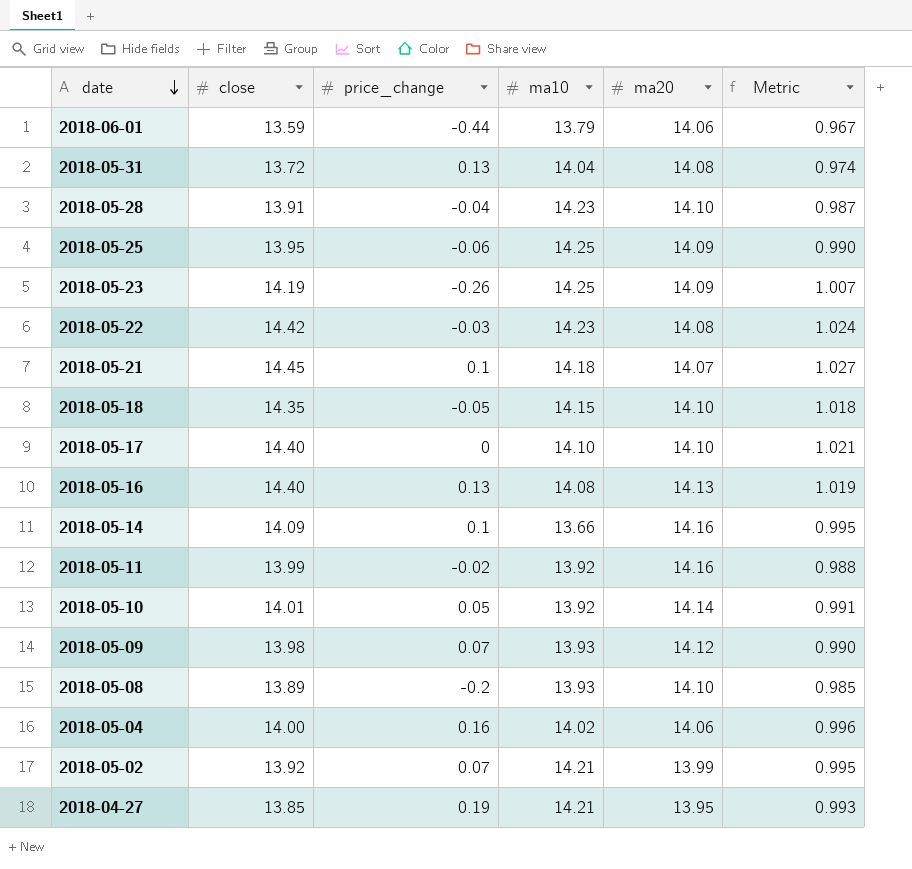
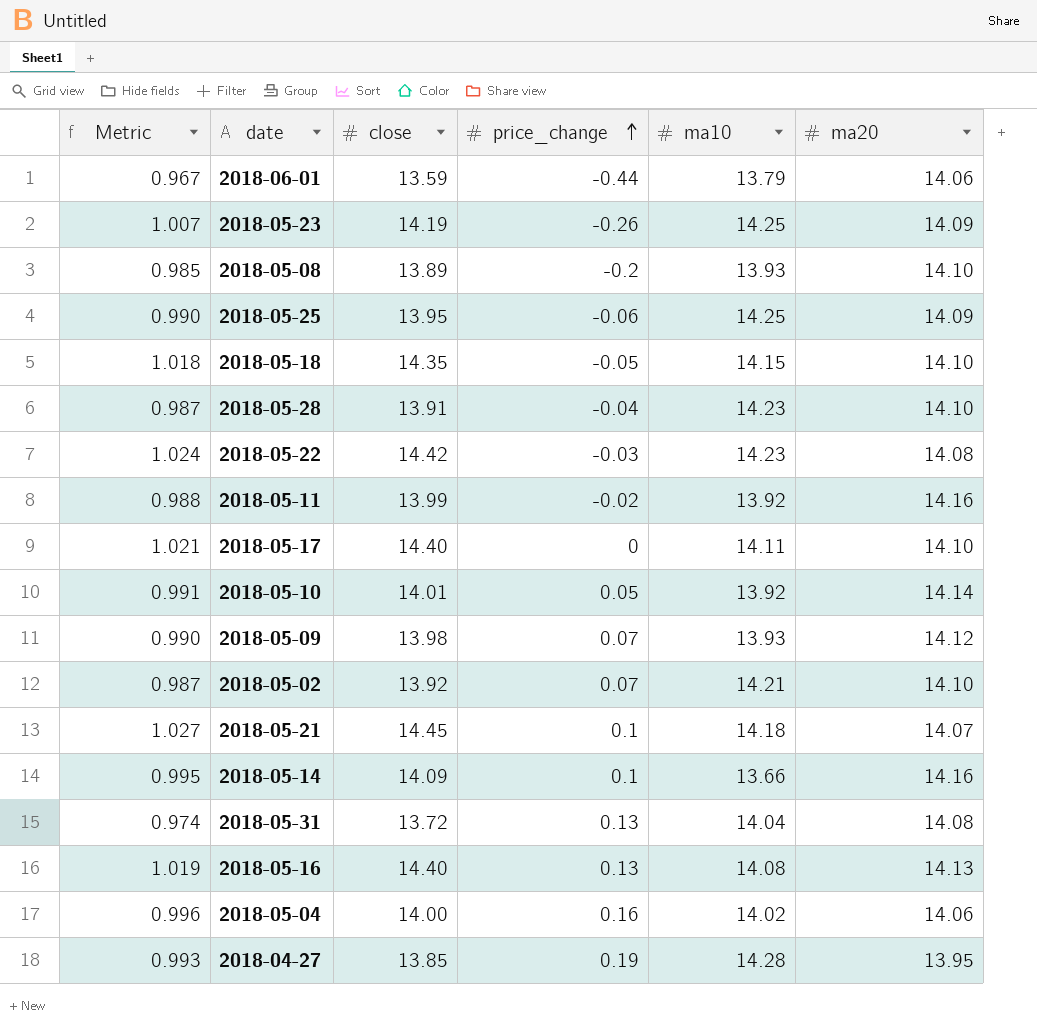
row order: date descending -> price_change ascending
column Metric | position: 6 -> 1
2018-05-17 | ma10: 14.10 -> 14.11
2018-05-02 | Metric: 0.995 -> 0.987
2018-05-02 | ma20: 13.99 -> 14.10
2018-04-27 | ma10: 14.21 -> 14.28

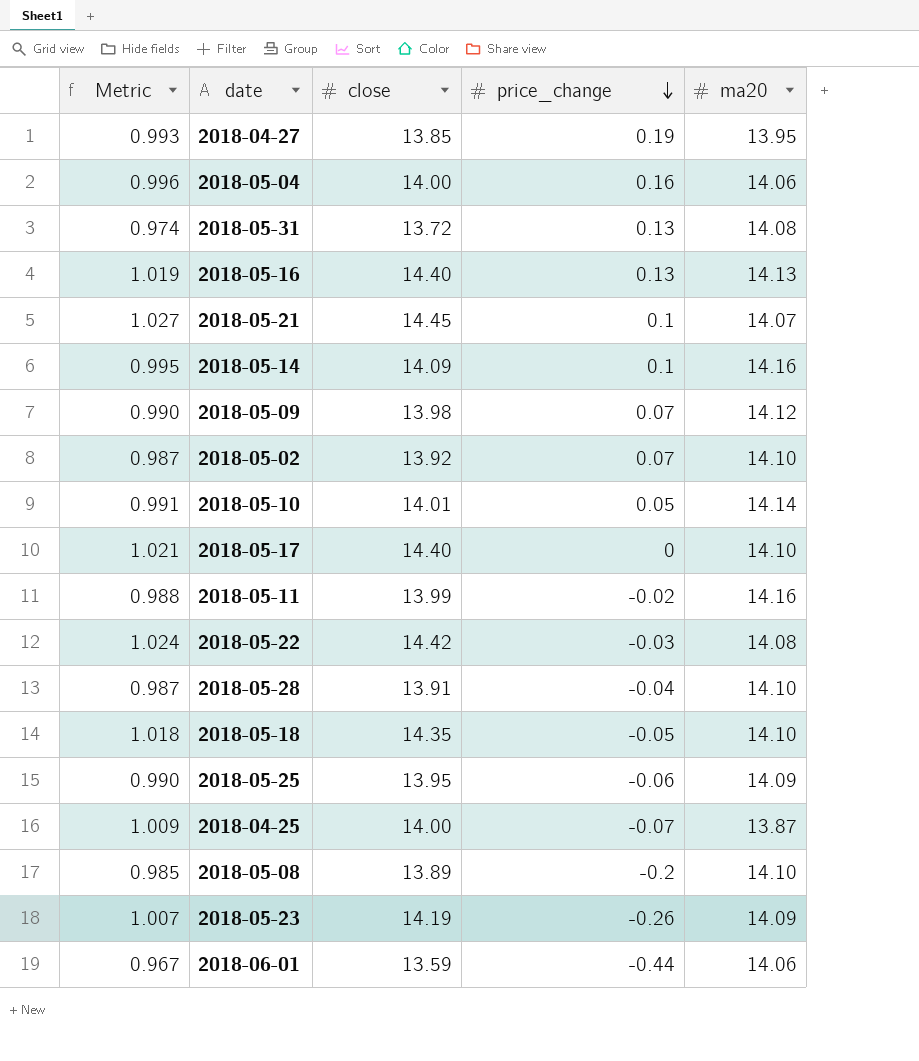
row order: price_change ascending -> price_change descending
column ma10 | position: 5 -> none
row 2018-04-25: none -> 1.009 | 14.00 | -0.07 | 13.87

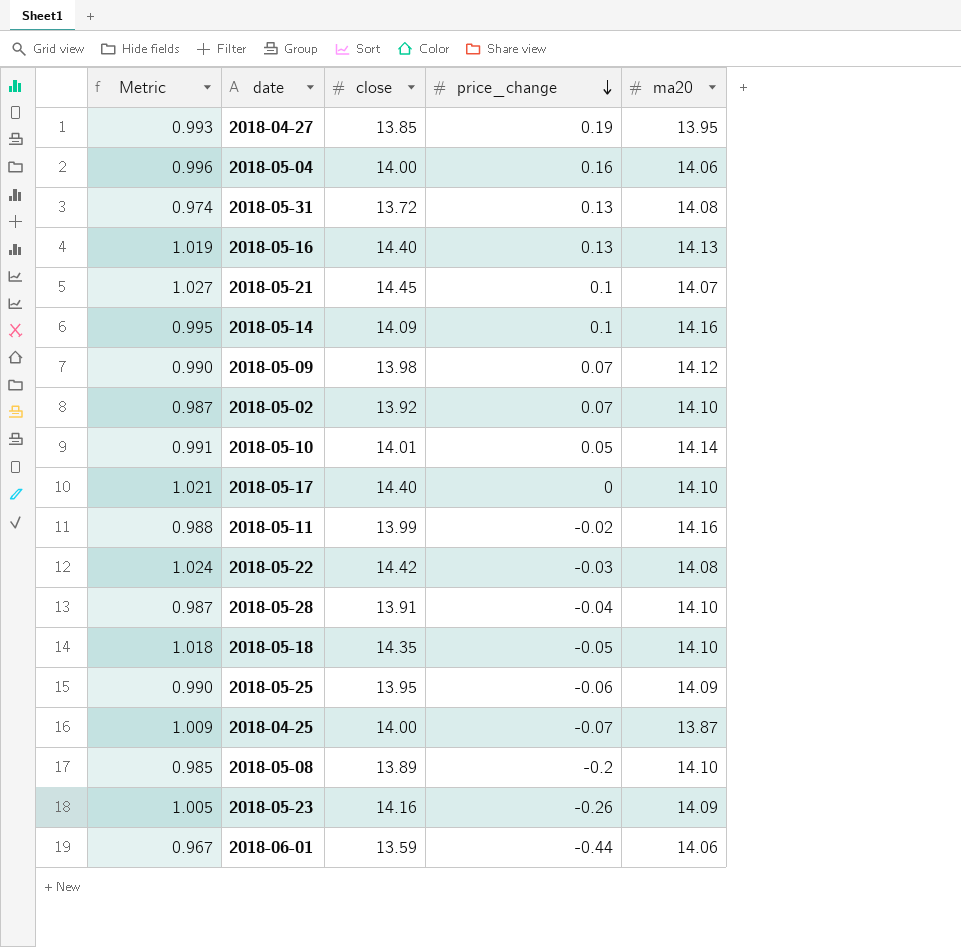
2018-05-23 | Metric: 1.007 -> 1.005
2018-05-23 | close: 14.19 -> 14.16

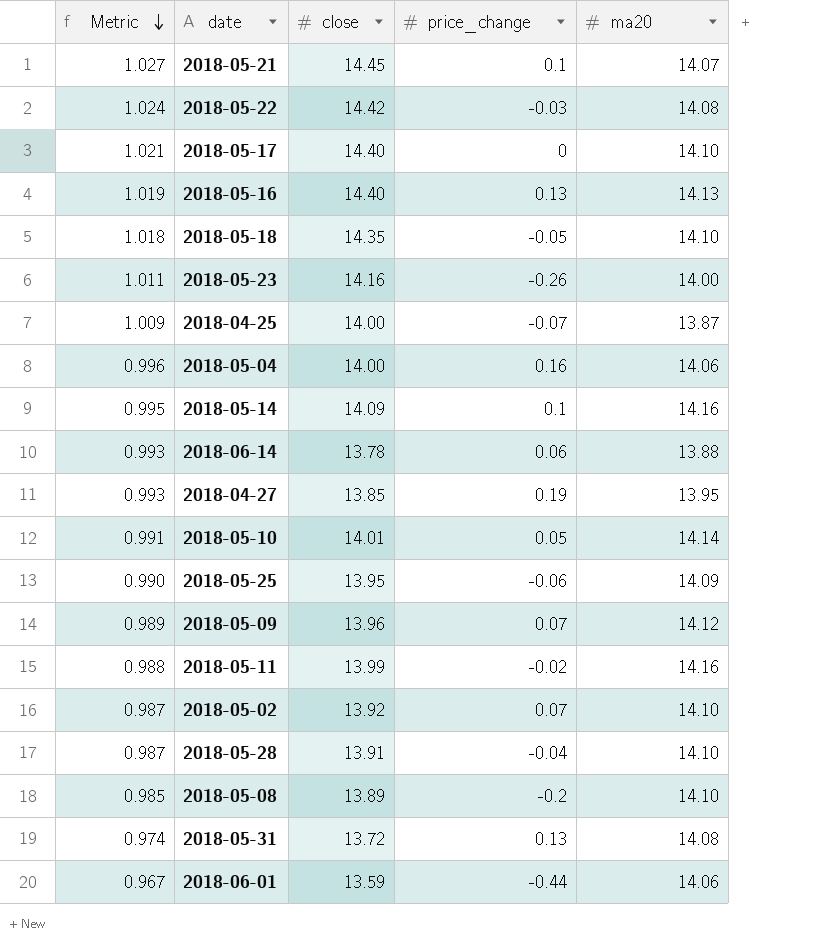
row order: price_change descending -> Metric descending
2018-05-23 | Metric: 1.005 -> 1.011
2018-05-23 | ma20: 14.09 -> 14.00
row 2018-06-14: none -> 0.993 | 13.78 | 0.06 | 13.88
2018-05-09 | Metric: 0.990 -> 0.989
2018-05-09 | close: 13.98 -> 13.96

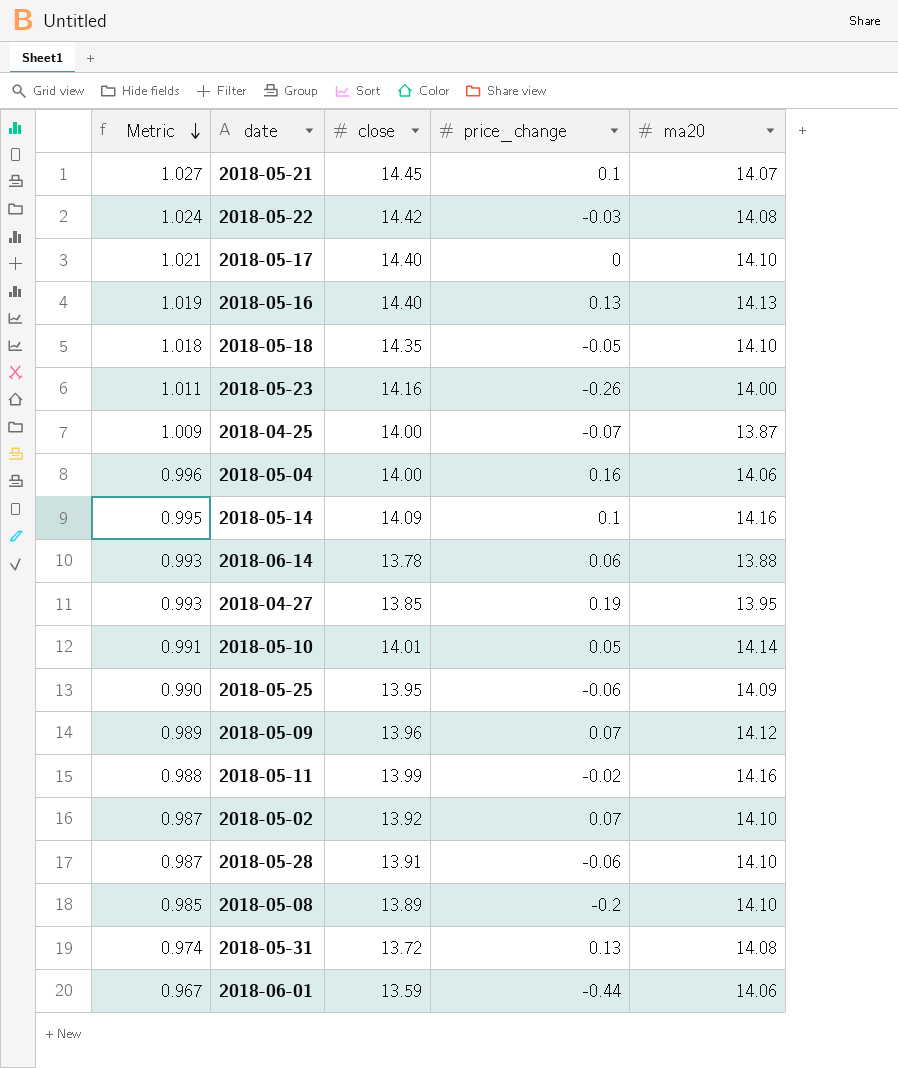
2018-05-28 | price_change: -0.04 -> -0.06

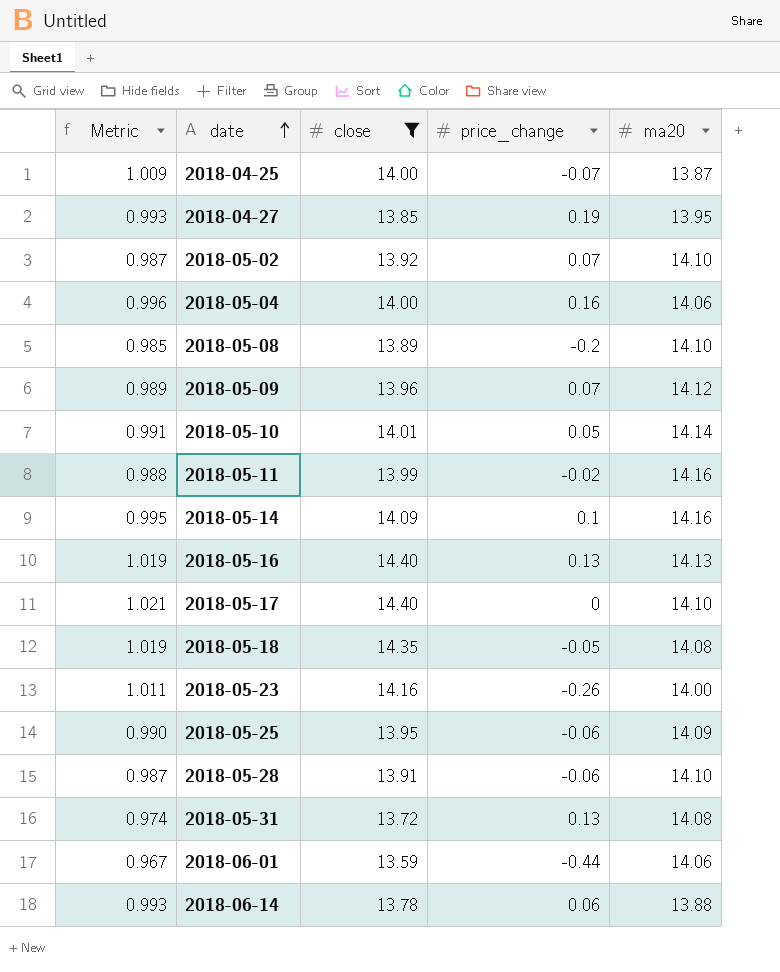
filter: none -> close <= 14.40
row order: Metric descending -> date ascending
2018-05-18 | Metric: 1.018 -> 1.019
2018-05-18 | ma20: 14.10 -> 14.08

